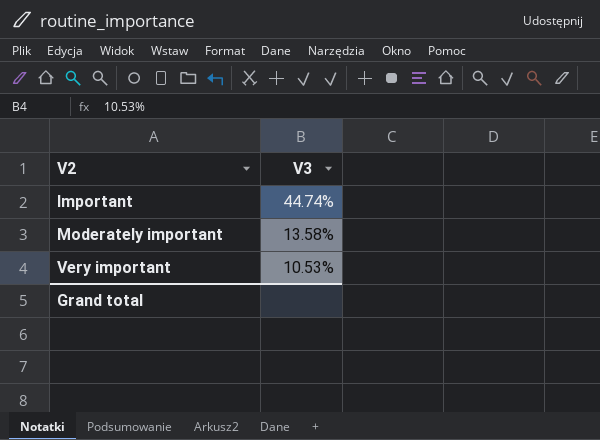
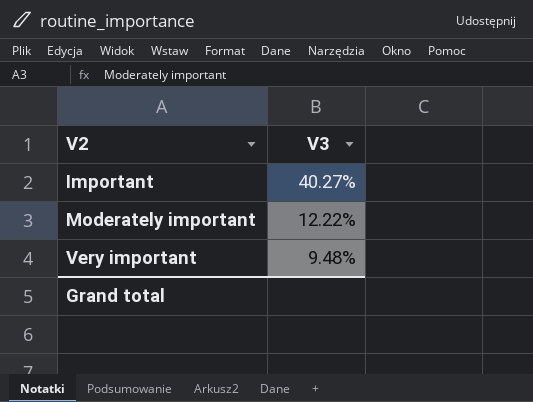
Important | V3: 44.74% -> 40.27%
Moderately important | V3: 13.58% -> 12.22%
Very important | V3: 10.53% -> 9.48%

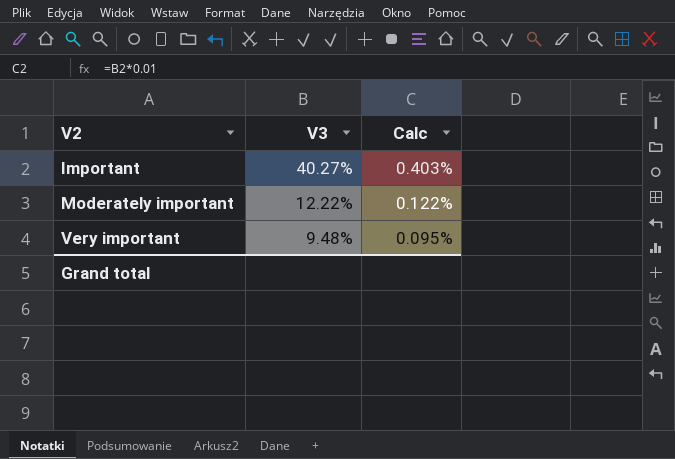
column Calc | formula: none -> [V3] * 0.01

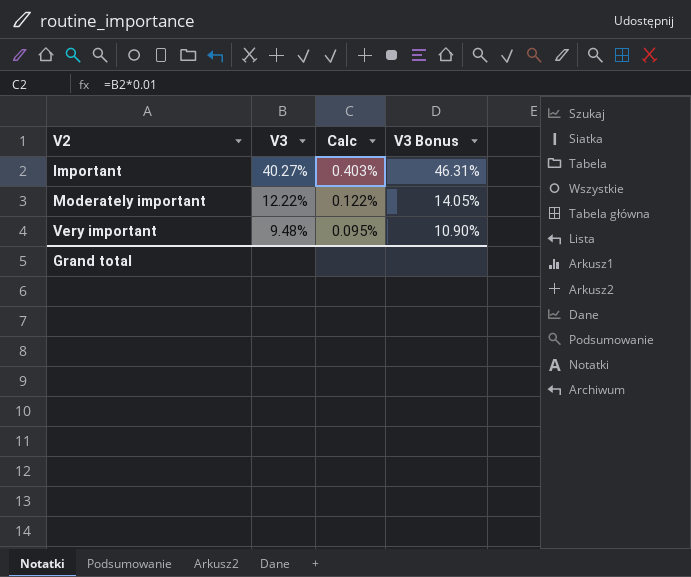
column V3 Bonus | formula: none -> [V3] * 1.15

